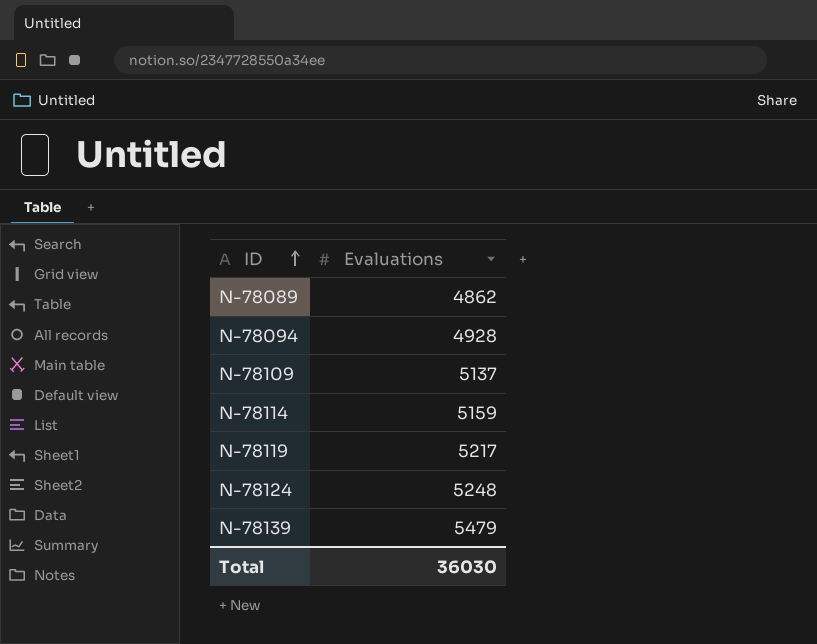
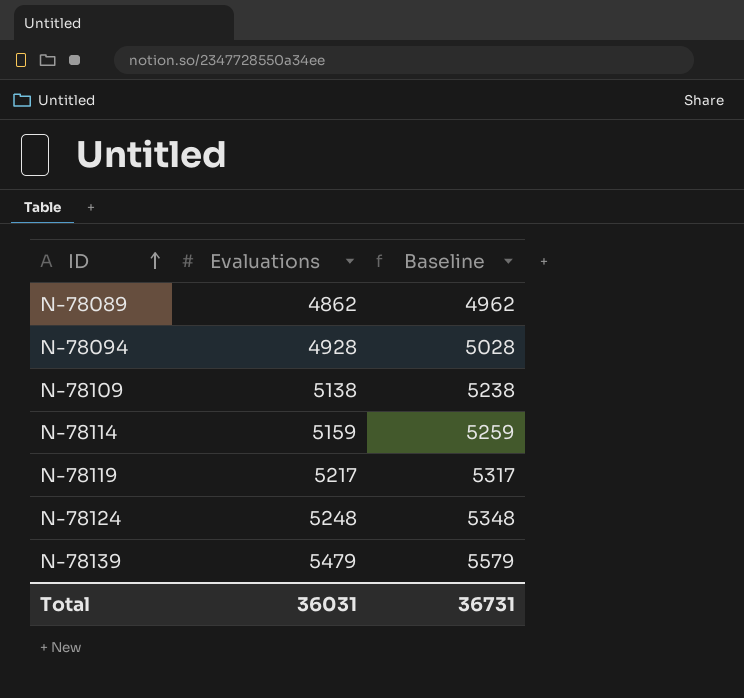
column Baseline | formula: none -> [Evaluations] + 100
N-78109 | Evaluations: 5137 -> 5138
Total | Evaluations: 36030 -> 36031

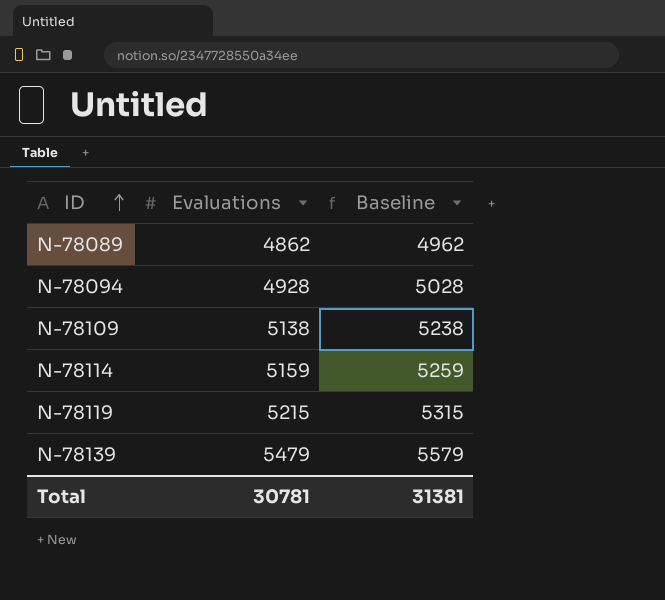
row N-78124: 5248 | 5348 -> none
N-78119 | Evaluations: 5217 -> 5215
N-78119 | Baseline: 5317 -> 5315
Total | Evaluations: 36031 -> 30781
Total | Baseline: 36731 -> 31381

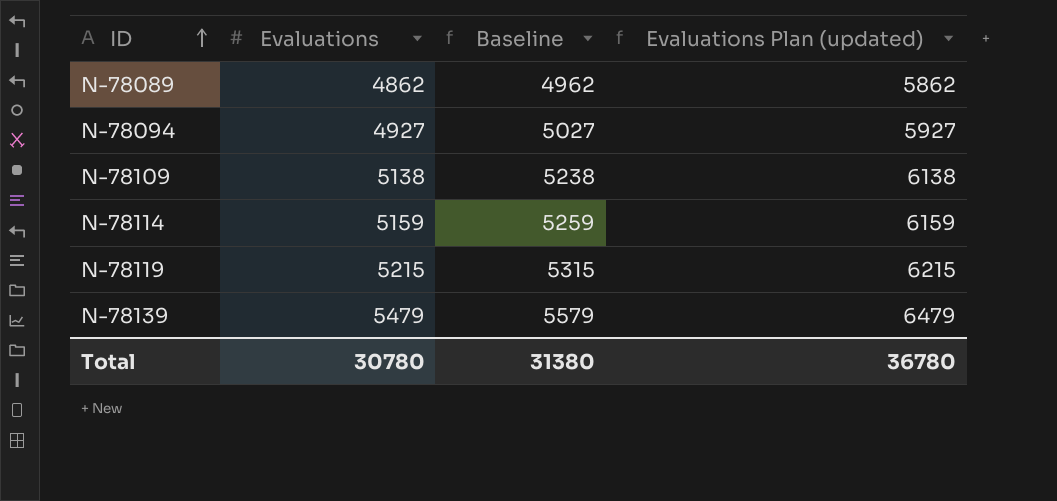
column Evaluations Plan (updated) | formula: none -> [Evaluations] + 1000
N-78094 | Evaluations: 4928 -> 4927
N-78094 | Baseline: 5028 -> 5027
Total | Evaluations: 30781 -> 30780
Total | Baseline: 31381 -> 31380

